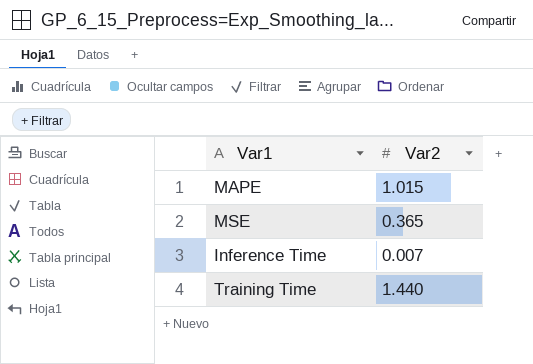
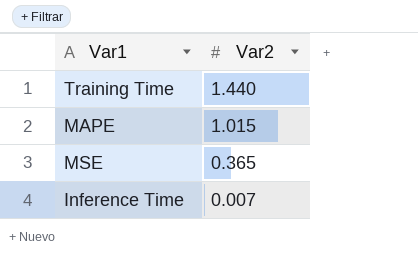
row order: none -> Var2 descending

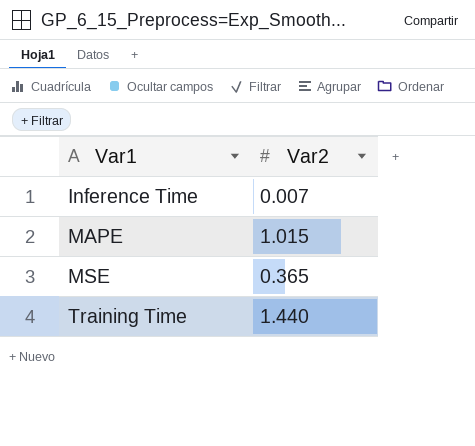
row order: Var2 descending -> Var1 ascending

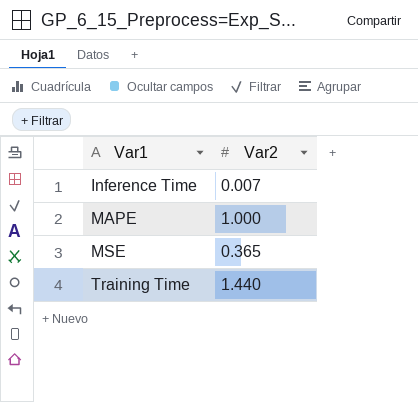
MAPE | Var2: 1.015 -> 1.000

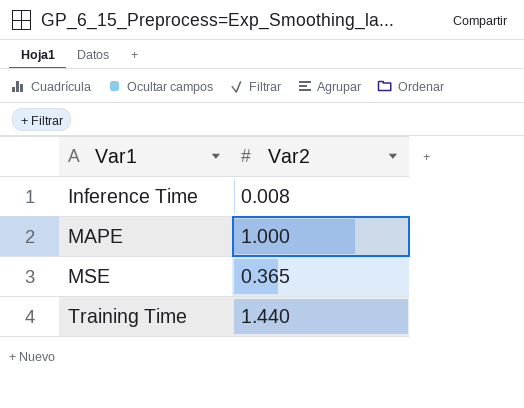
Inference Time | Var2: 0.007 -> 0.008

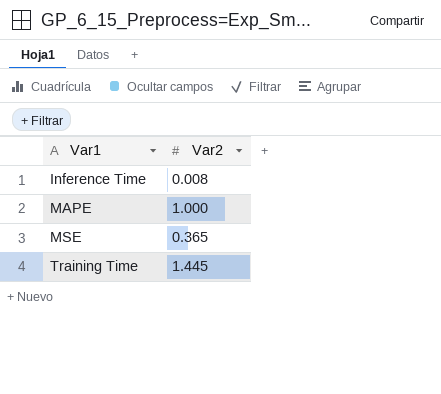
Training Time | Var2: 1.440 -> 1.445

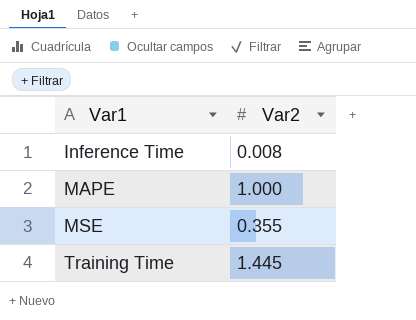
MSE | Var2: 0.365 -> 0.355

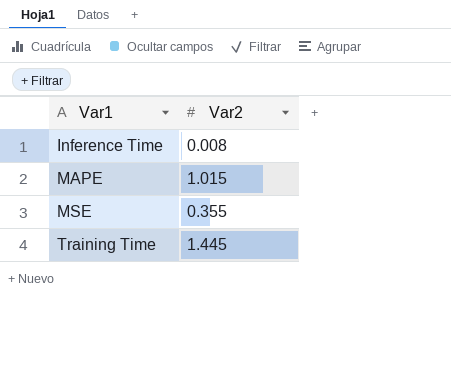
MAPE | Var2: 1.000 -> 1.015

